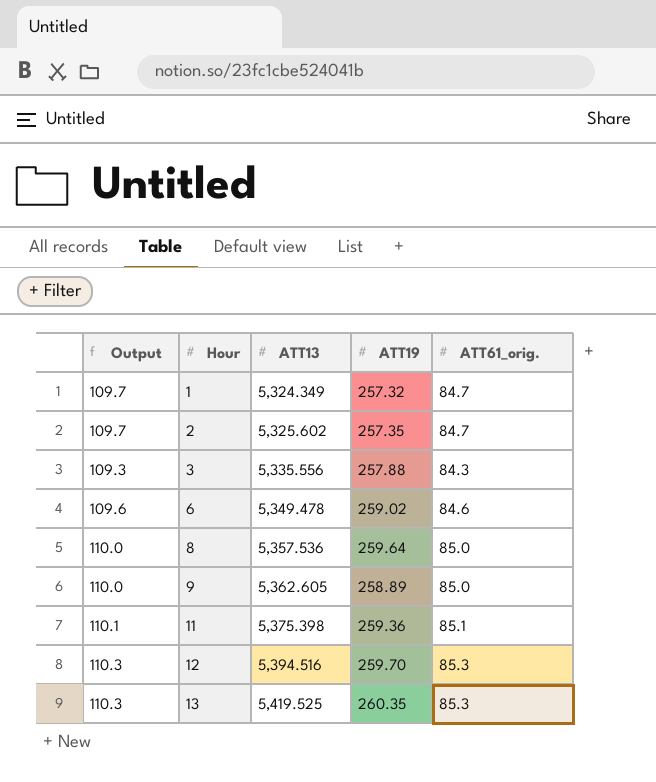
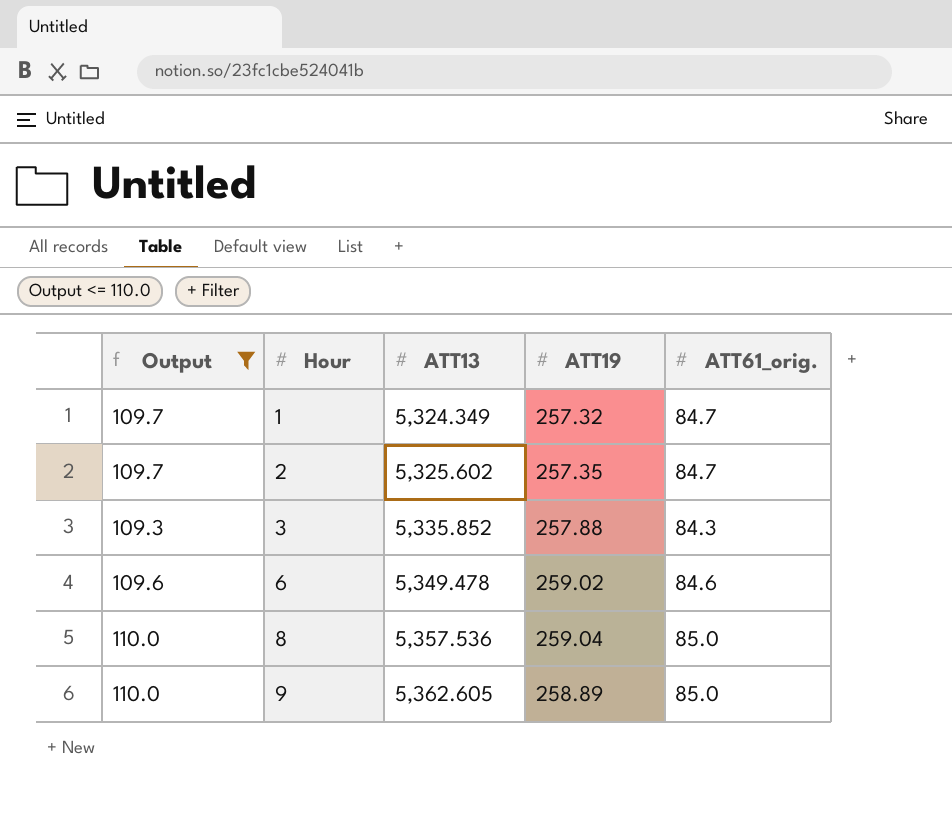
filter: none -> Output <= 110.0
3 | ATT13: 5,335.556 -> 5,335.852
8 | ATT19: 259.64 -> 259.04

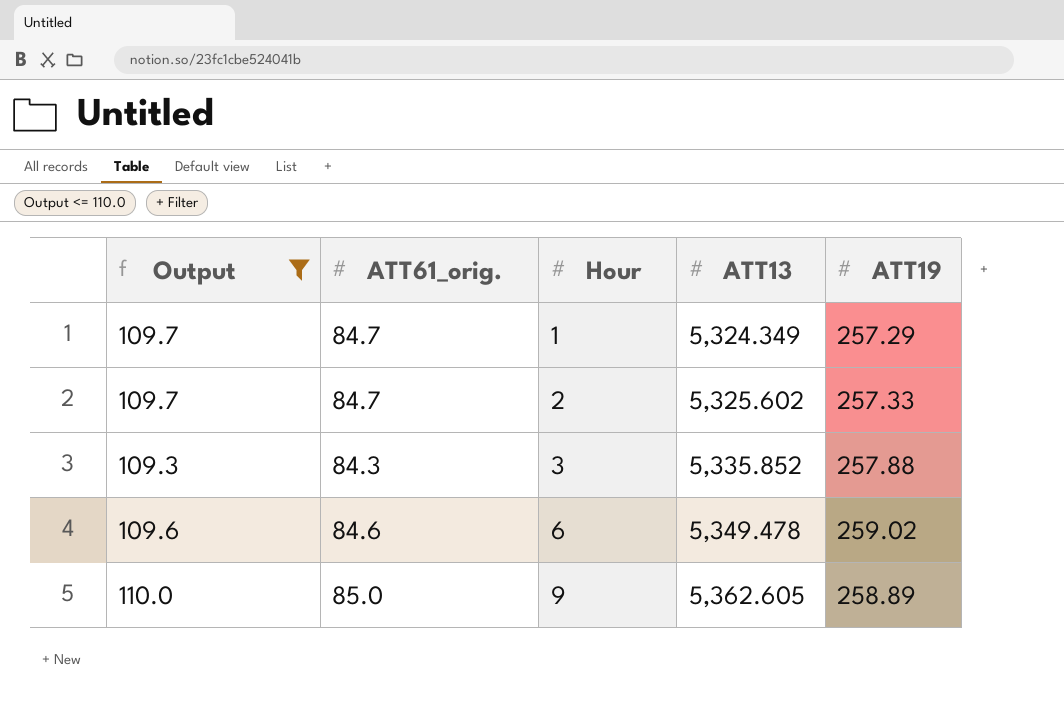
column ATT61_orig. | position: 5 -> 2
row 8: 110.0 | 5,357.536 | 259.04 | 85.0 -> none
1 | ATT19: 257.32 -> 257.29
2 | ATT19: 257.35 -> 257.33

